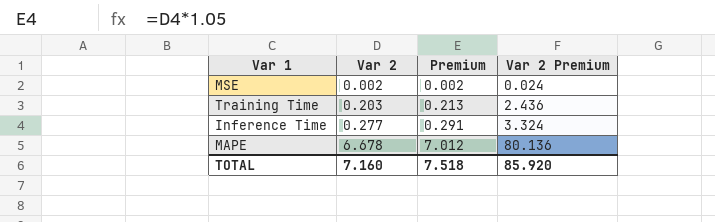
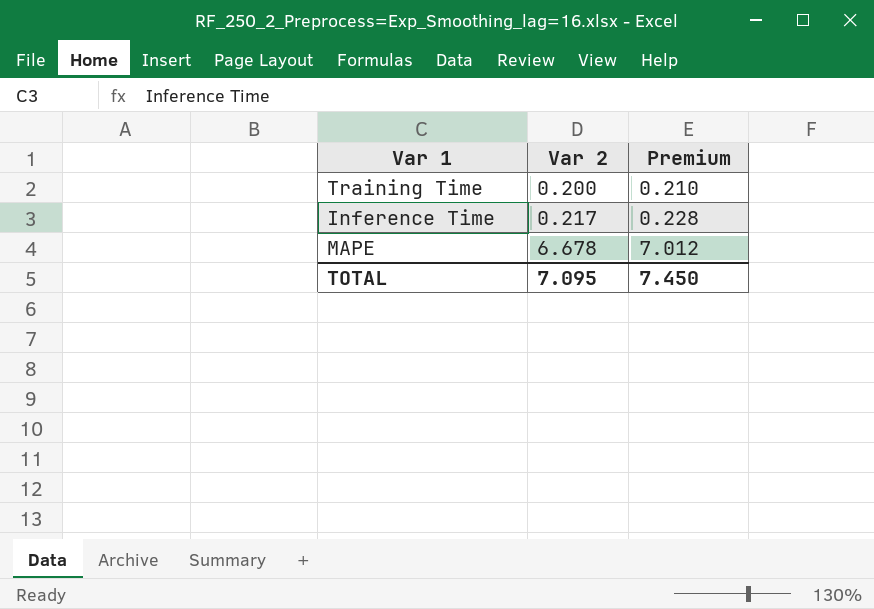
column Var 2 Premium | formula: [Var 2] * 12 -> none
row MSE: 0.002 | 0.002 | 0.024 -> none
Training Time | Var 2: 0.203 -> 0.200
Training Time | Premium: 0.213 -> 0.210
Inference Time | Var 2: 0.277 -> 0.217
Inference Time | Premium: 0.291 -> 0.228
TOTAL | Var 2: 7.160 -> 7.095
TOTAL | Premium: 7.518 -> 7.450

